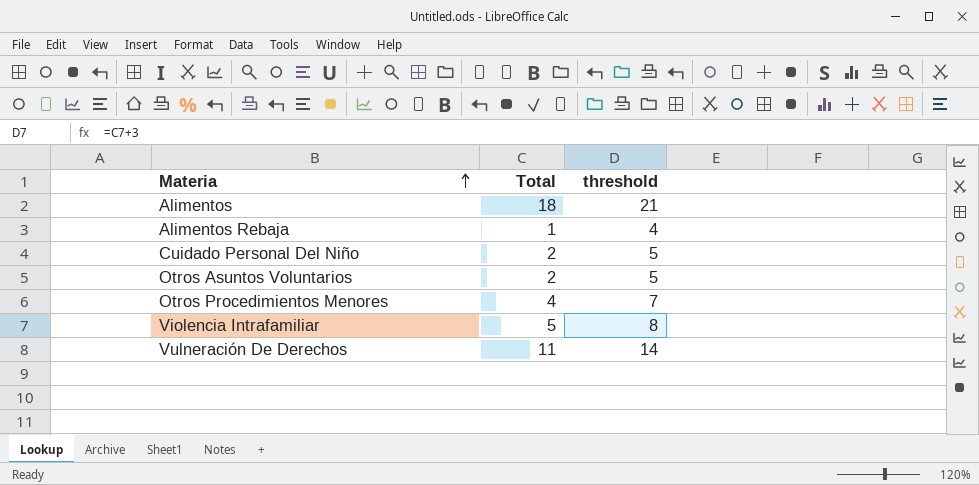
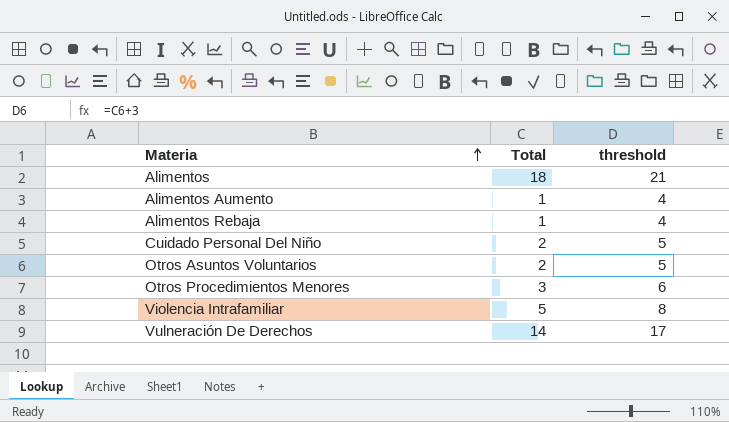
row Alimentos Aumento: none -> 1 | 4
Otros Procedimientos Menores | Total: 4 -> 3
Otros Procedimientos Menores | threshold: 7 -> 6
Vulneración De Derechos | Total: 11 -> 14
Vulneración De Derechos | threshold: 14 -> 17

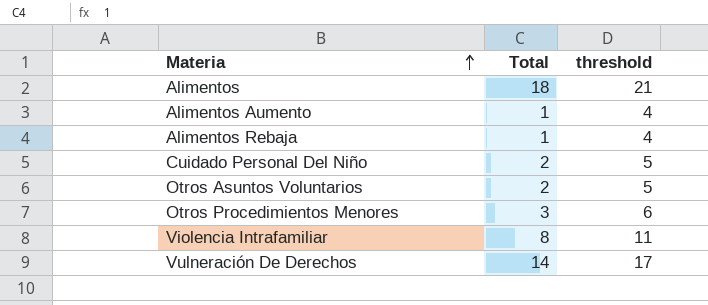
Violencia Intrafamiliar | Total: 5 -> 8
Violencia Intrafamiliar | threshold: 8 -> 11

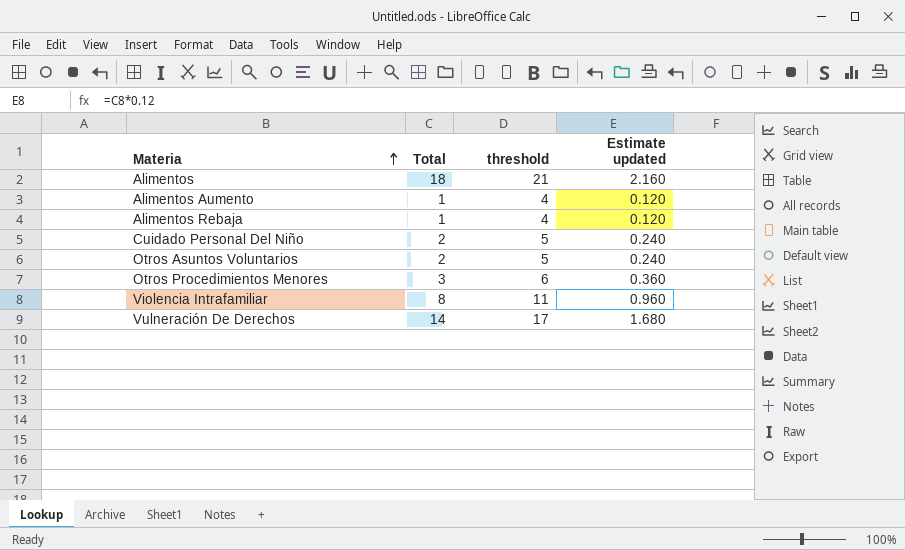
column Estimate updated | formula: none -> [Total] * 0.12

